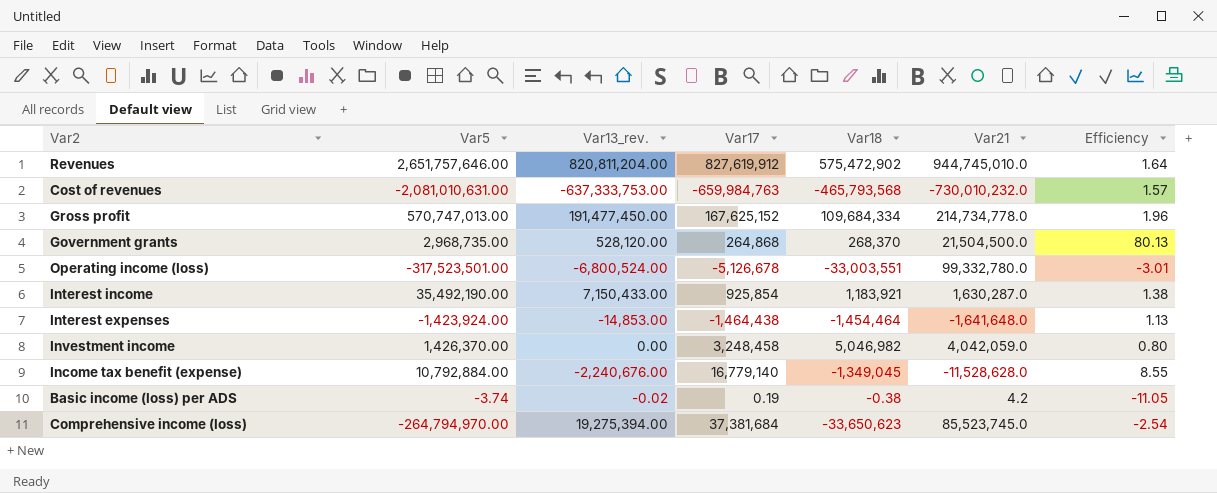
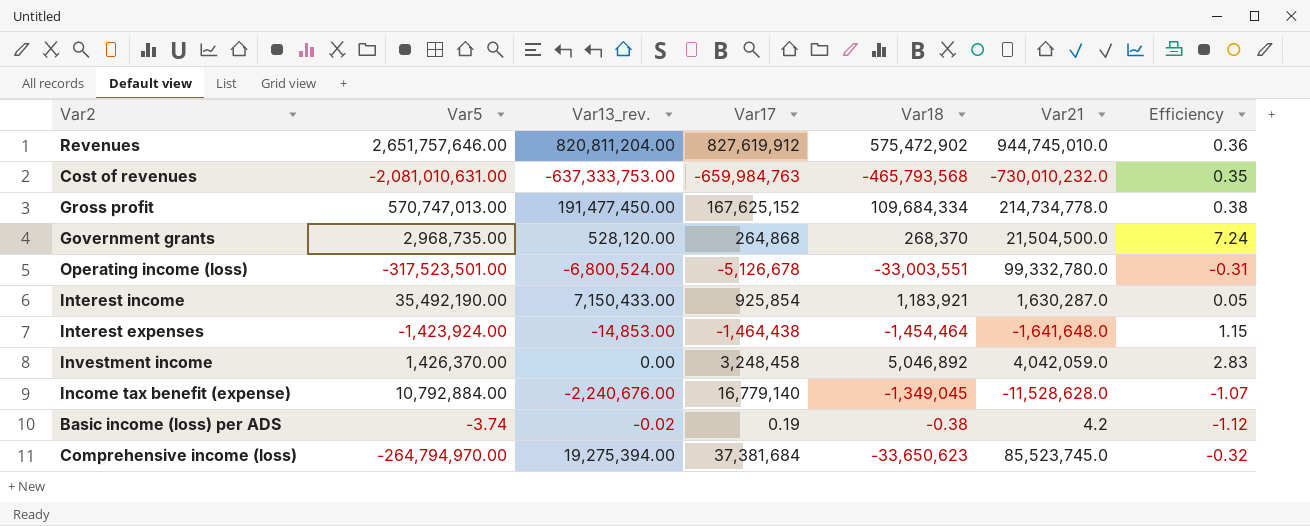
column Efficiency | formula: [Var21] / [Var18] -> [Var21] / [Var5]
Investment income | Var18: 5,046,982 -> 5,046,892

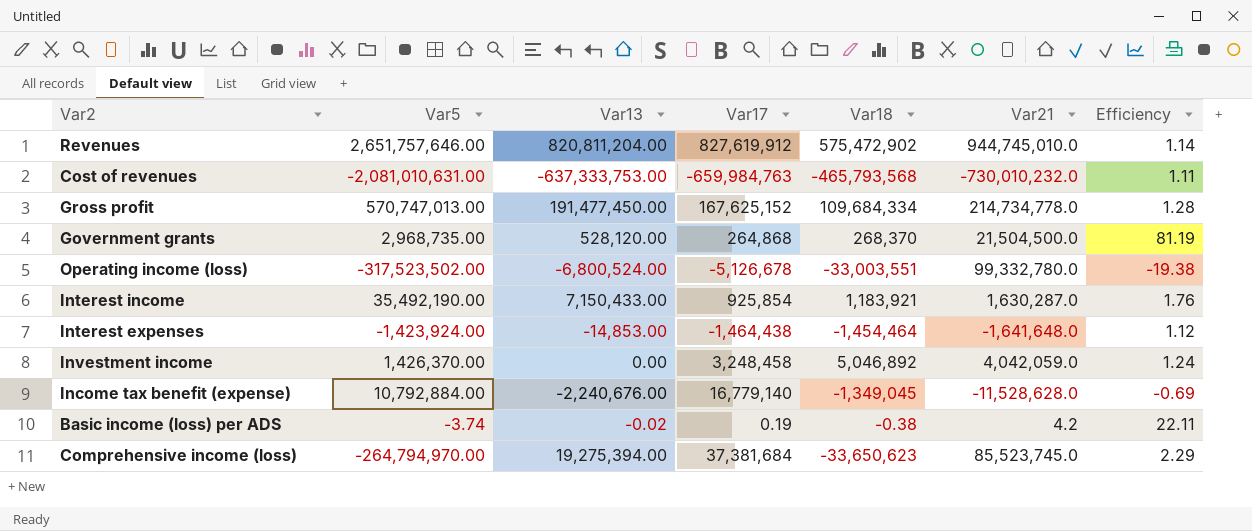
column name: Var13_rev. -> Var13
column Efficiency | formula: [Var21] / [Var5] -> [Var21] / [Var17]
Operating income (loss) | Var5: -317,523,501.00 -> -317,523,502.00

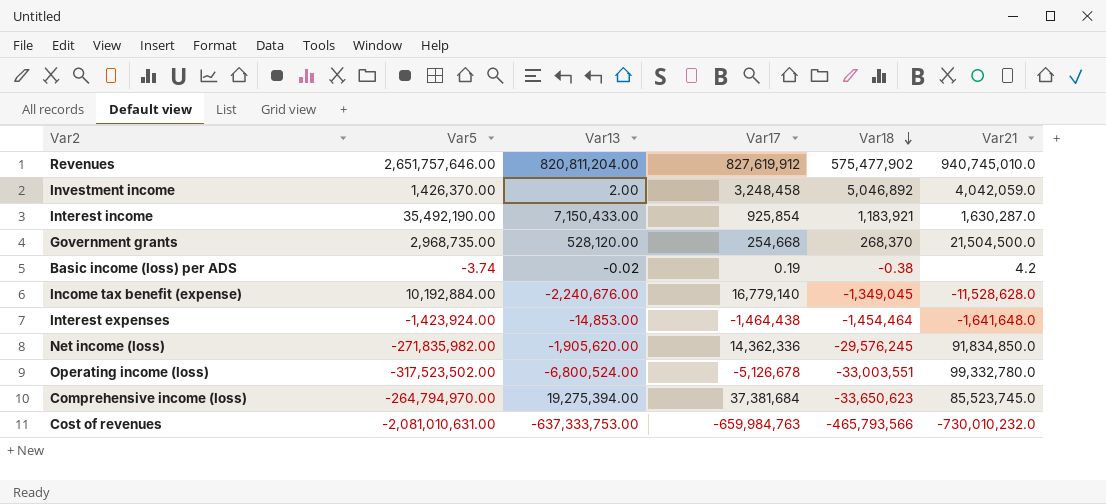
row order: none -> Var18 descending
column Efficiency | formula: [Var21] / [Var17] -> none
row Gross profit: 570,747,013.00 | 191,477,450.00 | 167,625,152 | 109,684,334 | 214,734,778.0 | 1.28 -> none
Revenues | Var18: 575,472,902 -> 575,477,902
Revenues | Var21: 944,745,010.0 -> 940,745,010.0
Investment income | Var13: 0.00 -> 2.00
Government grants | Var17: 264,868 -> 254,668
Income tax benefit (expense) | Var5: 10,792,884.00 -> 10,192,884.00
row Net income (loss): none -> -271,835,982.00 | -1,905,620.00 | 14,362,336 | -29,576,245 | 91,834,850.0
Cost of revenues | Var18: -465,793,568 -> -465,793,566

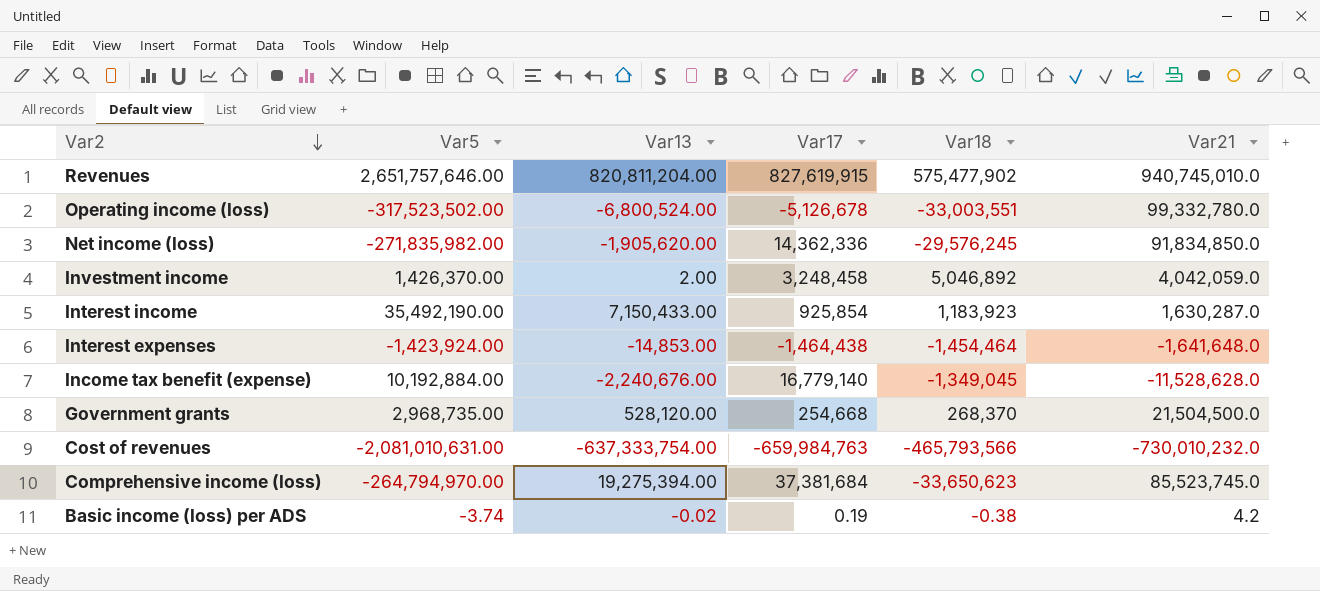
row order: Var18 descending -> Var2 descending
Revenues | Var17: 827,619,912 -> 827,619,915
Interest income | Var18: 1,183,921 -> 1,183,923
Cost of revenues | Var13: -637,333,753.00 -> -637,333,754.00

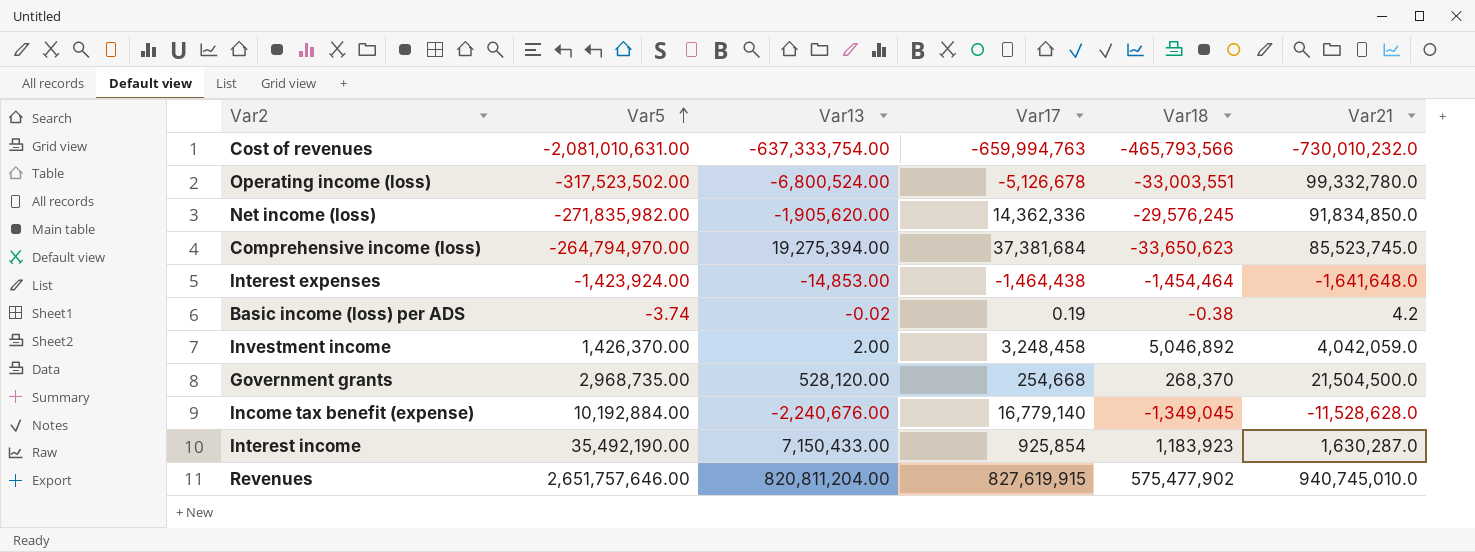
row order: Var2 descending -> Var5 ascending
Cost of revenues | Var17: -659,984,763 -> -659,994,763

